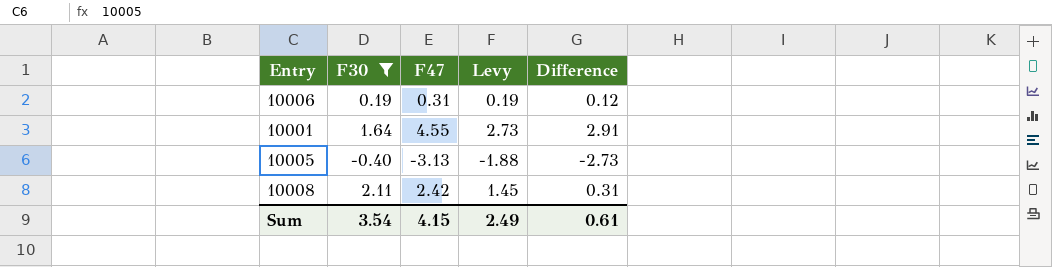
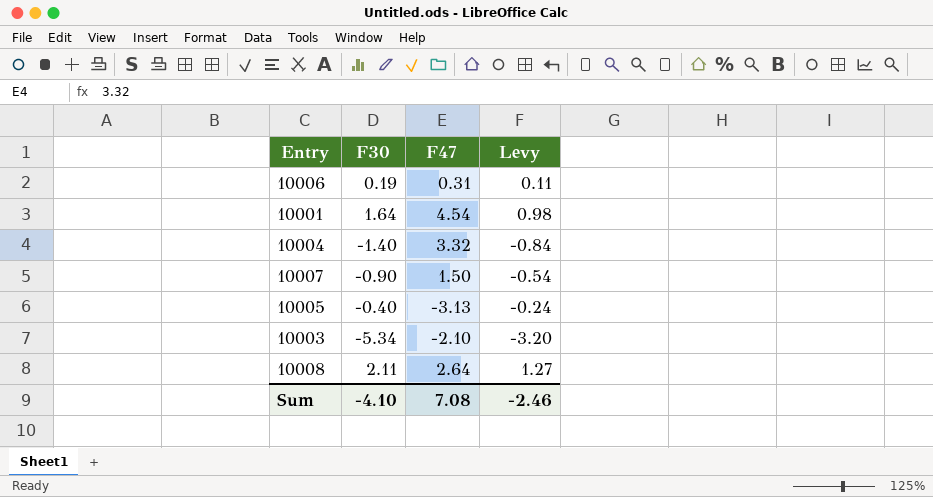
filter: F30 >= -0.40 -> none
column Difference | formula: [F47] - [F30] -> none
column Levy | formula: [F47] * 0.6 -> [F30] * 0.6
10001 | F47: 4.55 -> 4.54
10008 | F47: 2.42 -> 2.64
Sum | F30: 3.54 -> -4.10
Sum | F47: 4.15 -> 7.08
Sum | Levy: 2.49 -> -2.46

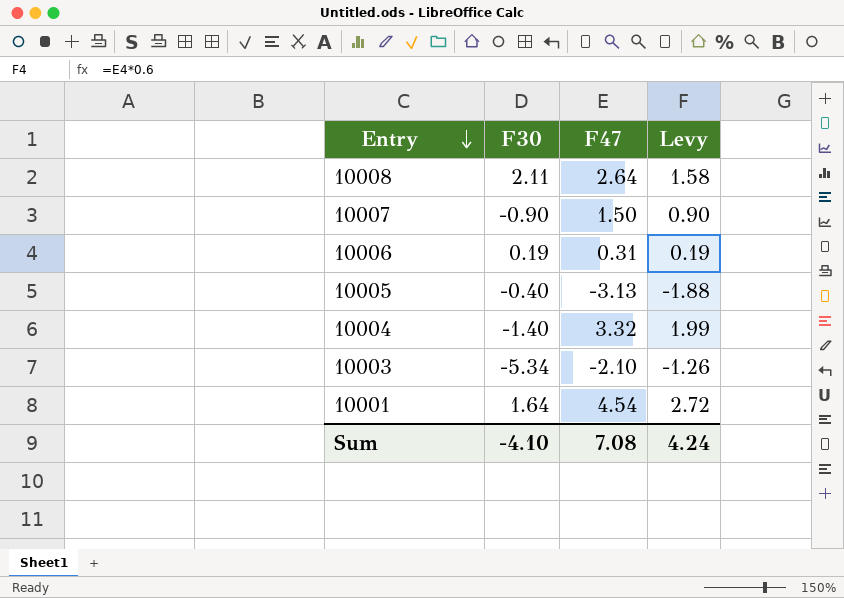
row order: none -> Entry descending
column Levy | formula: [F30] * 0.6 -> [F47] * 0.6
Sum | Levy: -2.46 -> 4.24

